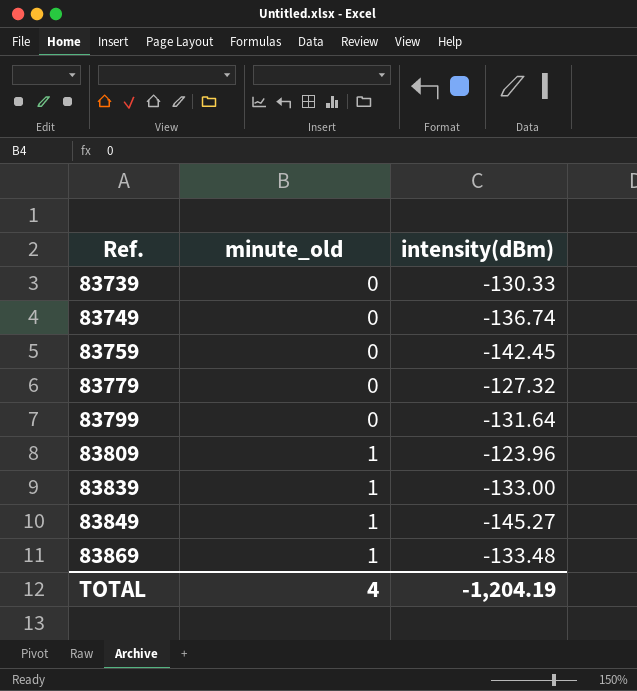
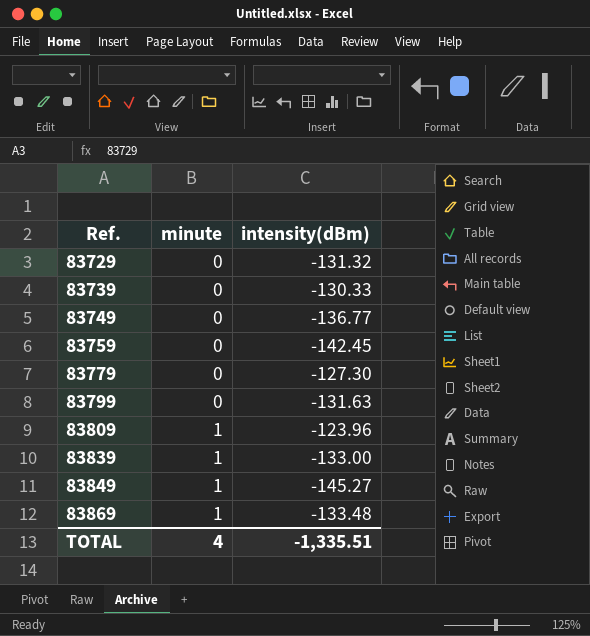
column name: minute_old -> minute
row 83729: none -> 0 | -131.32
83749 | intensity(dBm): -136.74 -> -136.77
83779 | intensity(dBm): -127.32 -> -127.30
83799 | intensity(dBm): -131.64 -> -131.63
TOTAL | intensity(dBm): -1,204.19 -> -1,335.51

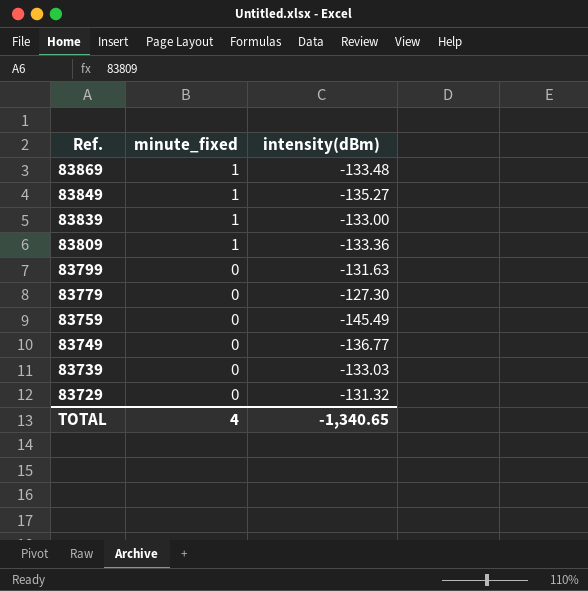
row order: Ref. ascending -> Ref. descending
column name: minute -> minute_fixed
83849 | intensity(dBm): -145.27 -> -135.27
83809 | intensity(dBm): -123.96 -> -133.36
83759 | intensity(dBm): -142.45 -> -145.49
83739 | intensity(dBm): -130.33 -> -133.03
TOTAL | intensity(dBm): -1,335.51 -> -1,340.65

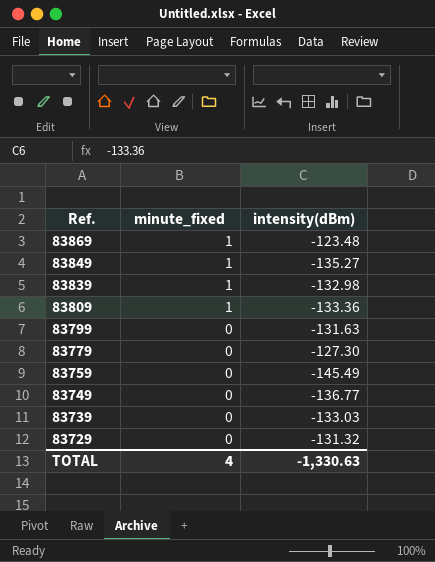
83869 | intensity(dBm): -133.48 -> -123.48
83839 | intensity(dBm): -133.00 -> -132.98
TOTAL | intensity(dBm): -1,340.65 -> -1,330.63

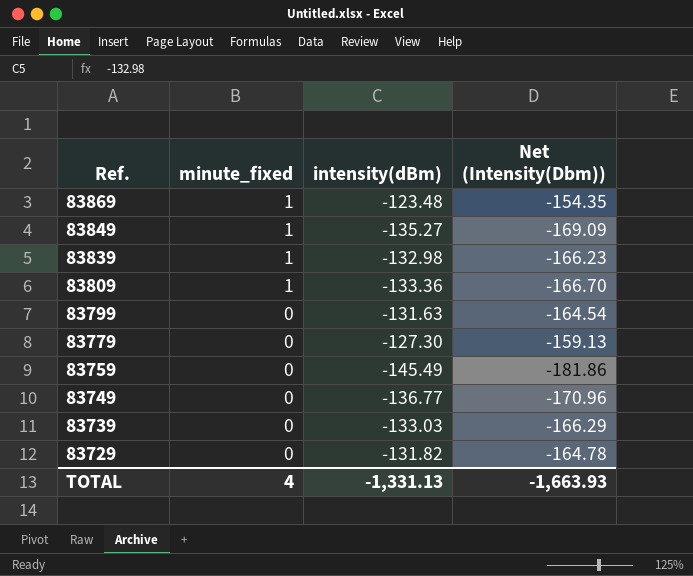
column Net (Intensity(Dbm)) | formula: none -> [intensity(dBm)] * 1.25
83729 | intensity(dBm): -131.32 -> -131.82
TOTAL | intensity(dBm): -1,330.63 -> -1,331.13

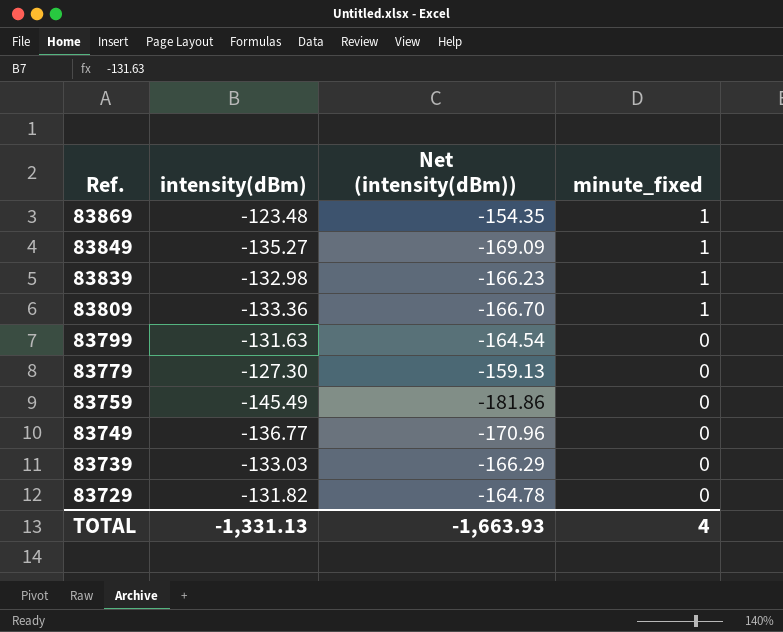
column name: Net (Intensity(Dbm)) -> Net (intensity(dBm))
column minute_fixed | position: 2 -> 4

